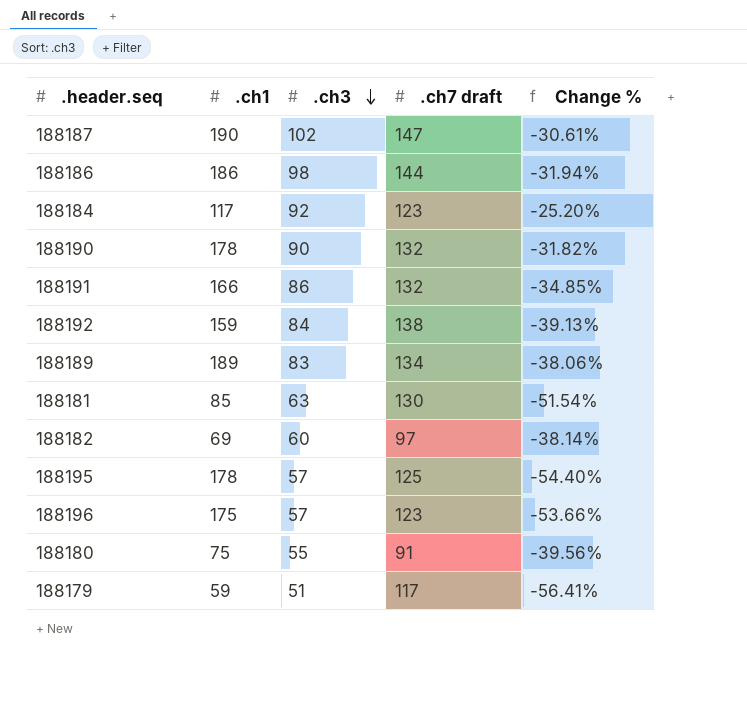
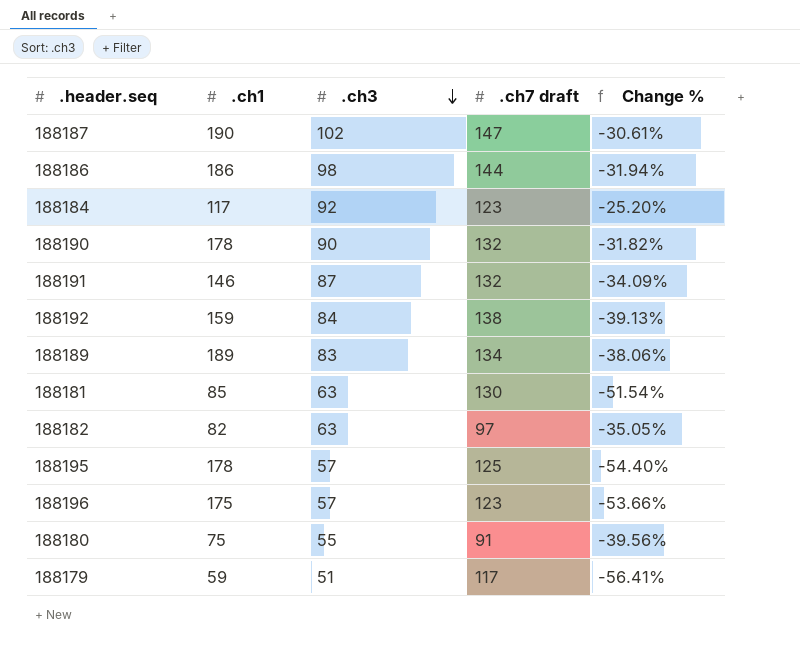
188191 | .ch1: 166 -> 146
188191 | .ch3: 86 -> 87
188191 | Change %: -34.85% -> -34.09%
188182 | .ch1: 69 -> 82
188182 | .ch3: 60 -> 63
188182 | Change %: -38.14% -> -35.05%

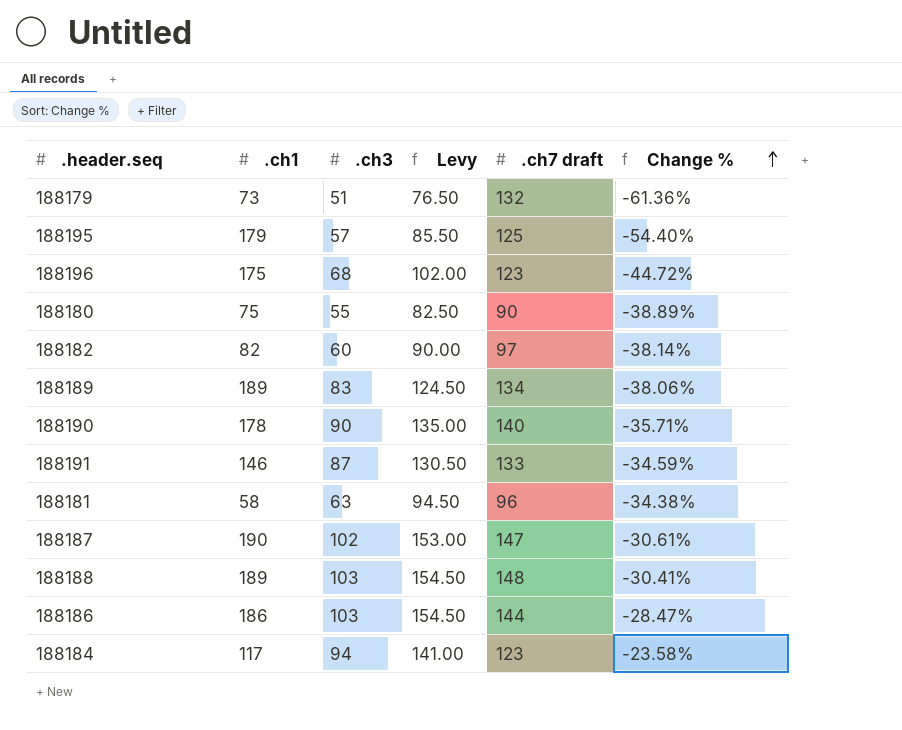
row order: .ch3 descending -> Change % ascending
column Levy | formula: none -> [.ch3] * 1.5
row 188192: 159 | 84 | 138 | -39.13% -> none
188179 | .ch1: 59 -> 73
188179 | .ch7 draft: 117 -> 132
188179 | Change %: -56.41% -> -61.36%
188195 | .ch1: 178 -> 179
188196 | .ch3: 57 -> 68
188196 | Change %: -53.66% -> -44.72%
188180 | .ch7 draft: 91 -> 90
188180 | Change %: -39.56% -> -38.89%
188182 | .ch3: 63 -> 60
188182 | Change %: -35.05% -> -38.14%
188190 | .ch7 draft: 132 -> 140
188190 | Change %: -31.82% -> -35.71%
188191 | .ch7 draft: 132 -> 133
188191 | Change %: -34.09% -> -34.59%
188181 | .ch1: 85 -> 58
188181 | .ch7 draft: 130 -> 96
188181 | Change %: -51.54% -> -34.38%
row 188188: none -> 189 | 103 | 154.50 | 148 | -30.41%
188186 | .ch3: 98 -> 103
188186 | Change %: -31.94% -> -28.47%
188184 | .ch3: 92 -> 94
188184 | Change %: -25.20% -> -23.58%

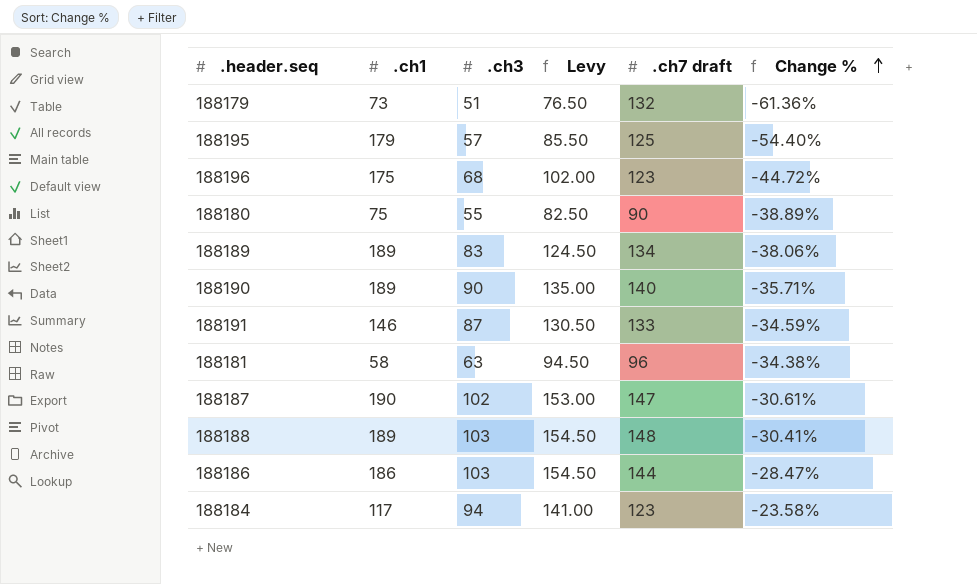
row 188182: 82 | 60 | 90.00 | 97 | -38.14% -> none
188190 | .ch1: 178 -> 189

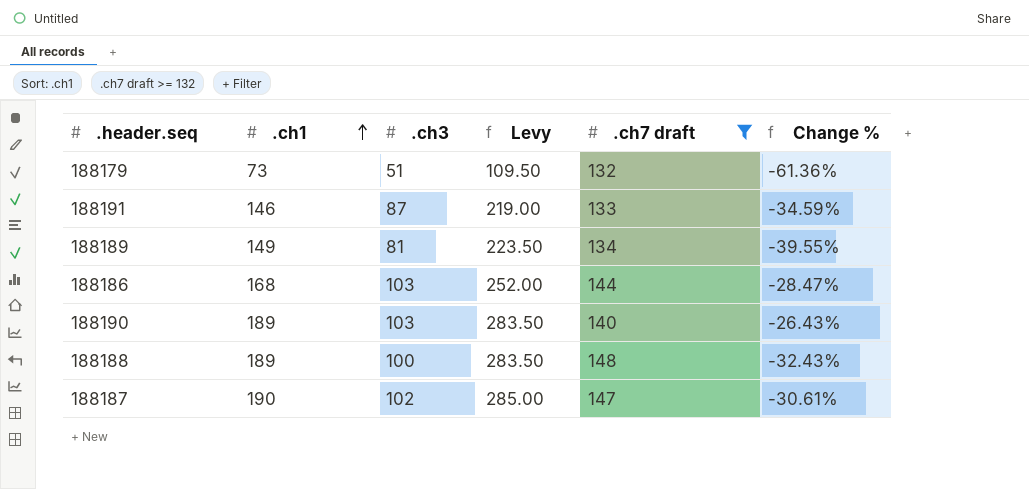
filter: none -> .ch7 draft >= 132
row order: Change % ascending -> .ch1 ascending
column Levy | formula: [.ch3] * 1.5 -> [.ch1] * 1.5
188189 | .ch1: 189 -> 149
188189 | .ch3: 83 -> 81
188189 | Change %: -38.06% -> -39.55%
188186 | .ch1: 186 -> 168
188190 | .ch3: 90 -> 103
188190 | Change %: -35.71% -> -26.43%
188188 | .ch3: 103 -> 100
188188 | Change %: -30.41% -> -32.43%

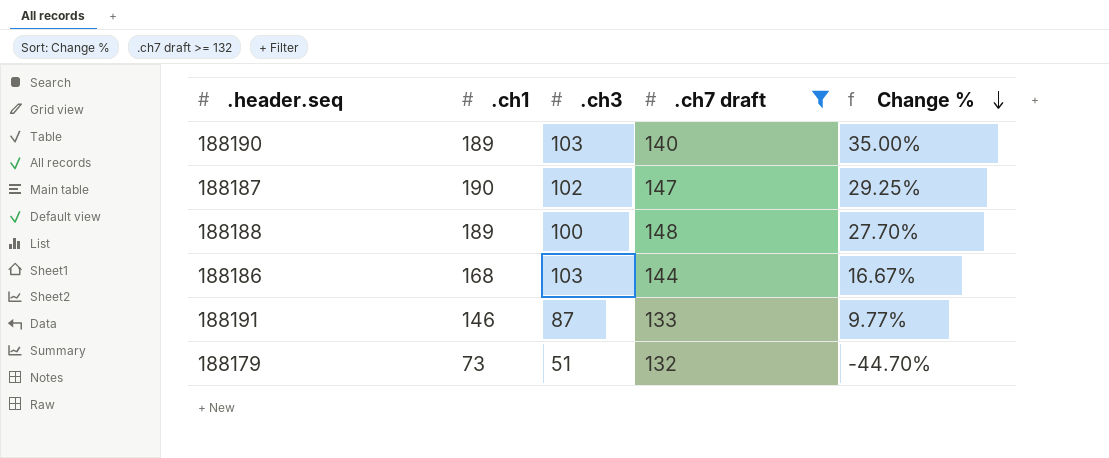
row order: .ch1 ascending -> Change % descending
column Levy | formula: [.ch1] * 1.5 -> none
column Change % | formula: ([.ch3] - [.ch7 draft]) / [.ch7 draft] -> ([.ch1] - [.ch7 draft]) / [.ch7 draft]
row 188189: 149 | 81 | 223.50 | 134 | -39.55% -> none

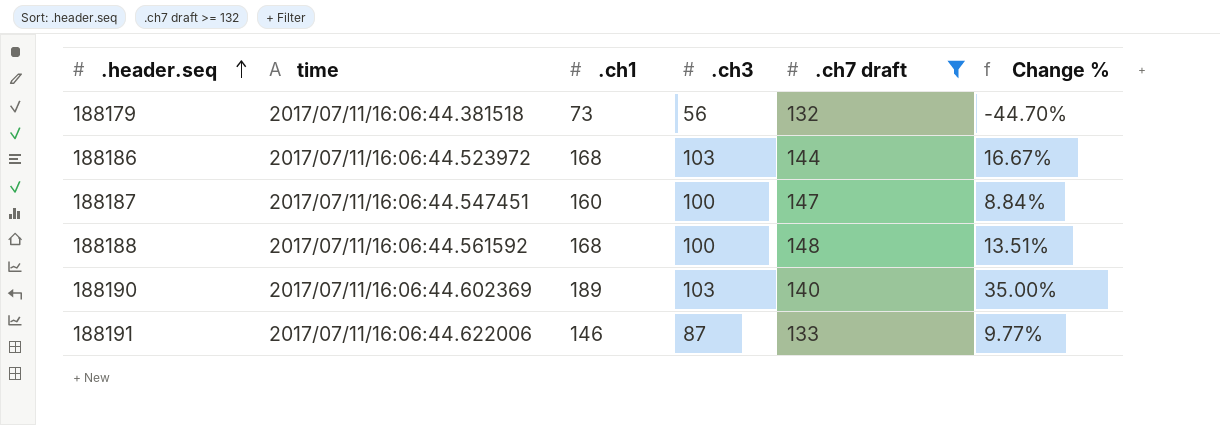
row order: Change % descending -> .header.seq ascending
column time | position: none -> 2
188179 | .ch3: 51 -> 56
188187 | .ch1: 190 -> 160
188187 | .ch3: 102 -> 100
188187 | Change %: 29.25% -> 8.84%
188188 | .ch1: 189 -> 168
188188 | Change %: 27.70% -> 13.51%

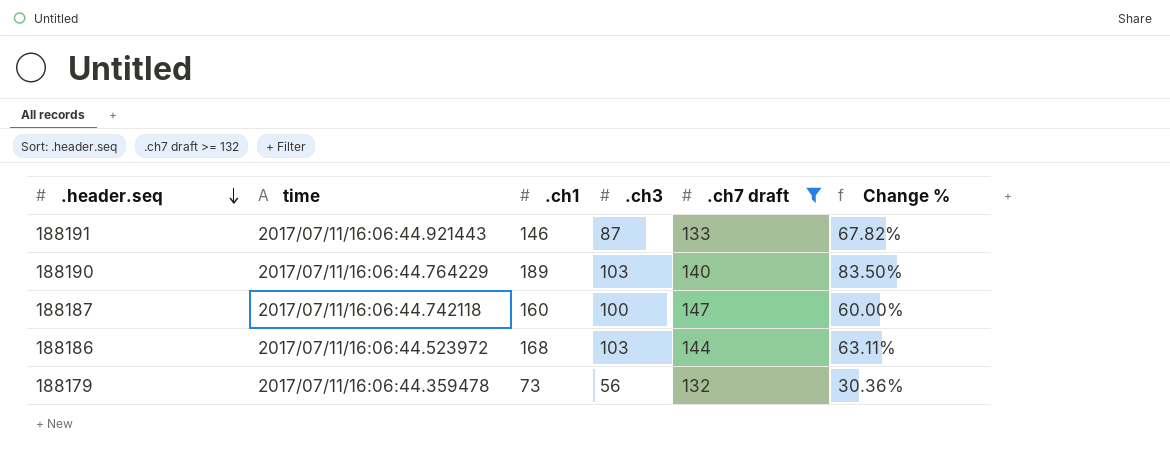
row order: .header.seq ascending -> .header.seq descending
column Change % | formula: ([.ch1] - [.ch7 draft]) / [.ch7 draft] -> ([.ch1] - [.ch3]) / [.ch3]
row 188188: 2017/07/11/16:06:44.561592 | 168 | 100 | 148 | 13.51% -> none
188191 | time: 2017/07/11/16:06:44.622006 -> 2017/07/11/16:06:44.921443
188190 | time: 2017/07/11/16:06:44.602369 -> 2017/07/11/16:06:44.764229
188187 | time: 2017/07/11/16:06:44.547451 -> 2017/07/11/16:06:44.742118
188179 | time: 2017/07/11/16:06:44.381518 -> 2017/07/11/16:06:44.359478

